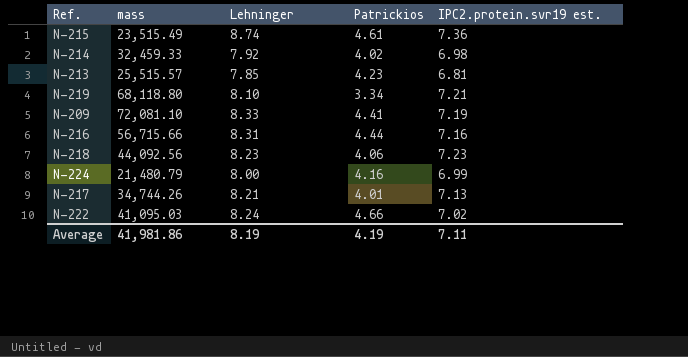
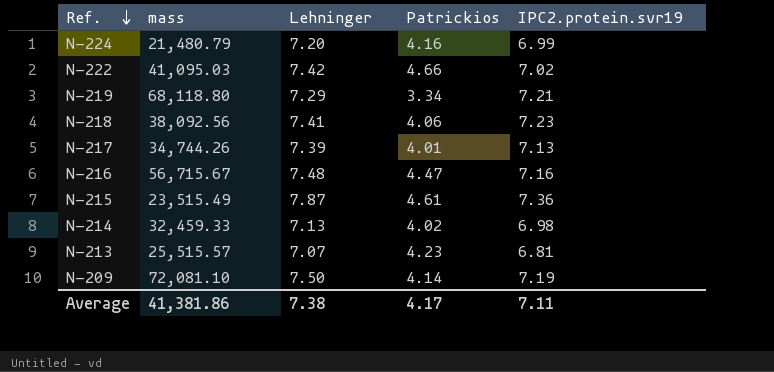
row order: none -> Ref. descending
column name: IPC2.protein.svr19 est. -> IPC2.protein.svr19
N-224 | Lehninger: 8.00 -> 7.20
N-222 | Lehninger: 8.24 -> 7.42
N-219 | Lehninger: 8.10 -> 7.29
N-218 | mass: 44,092.56 -> 38,092.56
N-218 | Lehninger: 8.23 -> 7.41
N-217 | Lehninger: 8.21 -> 7.39
N-216 | mass: 56,715.66 -> 56,715.67
N-216 | Lehninger: 8.31 -> 7.48
N-216 | Patrickios: 4.44 -> 4.47
N-215 | Lehninger: 8.74 -> 7.87
N-214 | Lehninger: 7.92 -> 7.13
N-213 | Lehninger: 7.85 -> 7.07
N-209 | Lehninger: 8.33 -> 7.50
N-209 | Patrickios: 4.41 -> 4.14
Average | mass: 41,981.86 -> 41,381.86
Average | Lehninger: 8.19 -> 7.38
Average | Patrickios: 4.19 -> 4.17

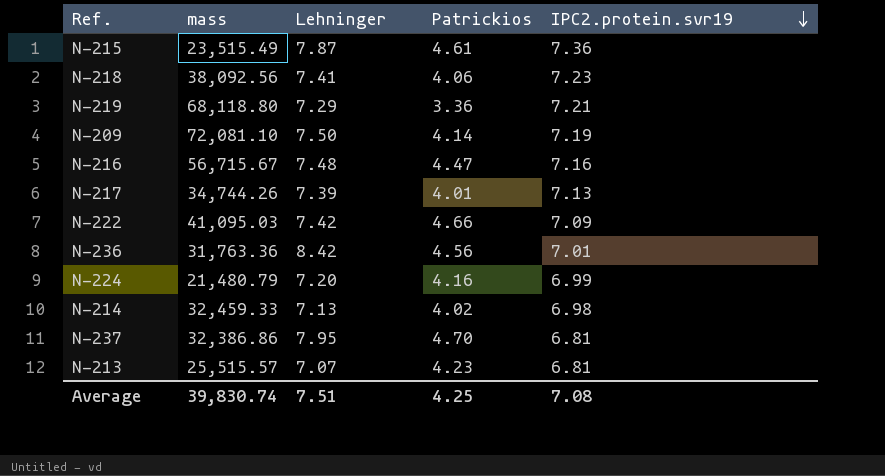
row order: Ref. descending -> IPC2.protein.svr19 descending
N-219 | Patrickios: 3.34 -> 3.36
N-222 | IPC2.protein.svr19: 7.02 -> 7.09
row N-236: none -> 31,763.36 | 8.42 | 4.56 | 7.01
row N-237: none -> 32,386.86 | 7.95 | 4.70 | 6.81
Average | mass: 41,381.86 -> 39,830.74
Average | Lehninger: 7.38 -> 7.51
Average | Patrickios: 4.17 -> 4.25
Average | IPC2.protein.svr19: 7.11 -> 7.08

